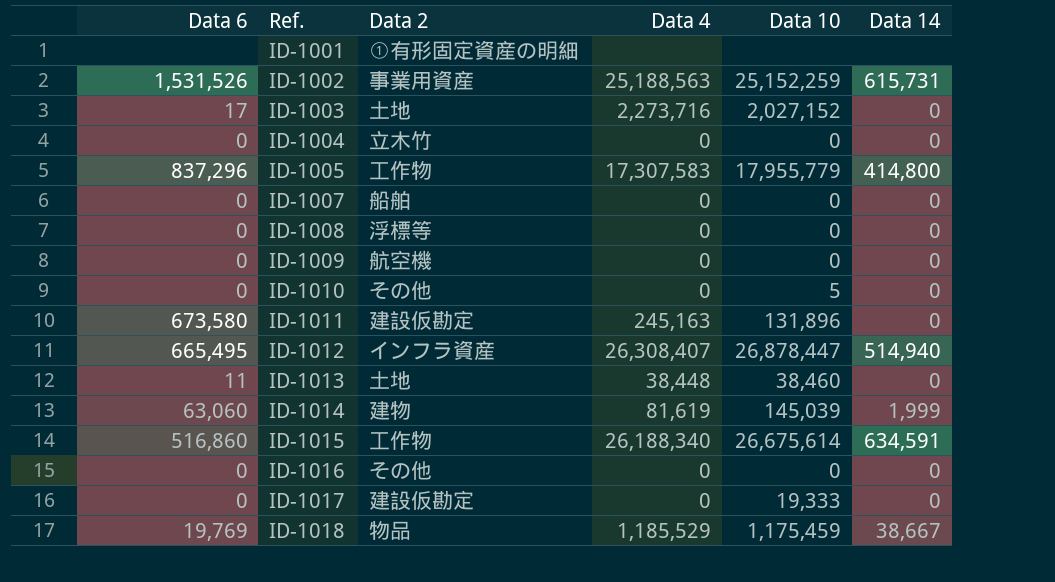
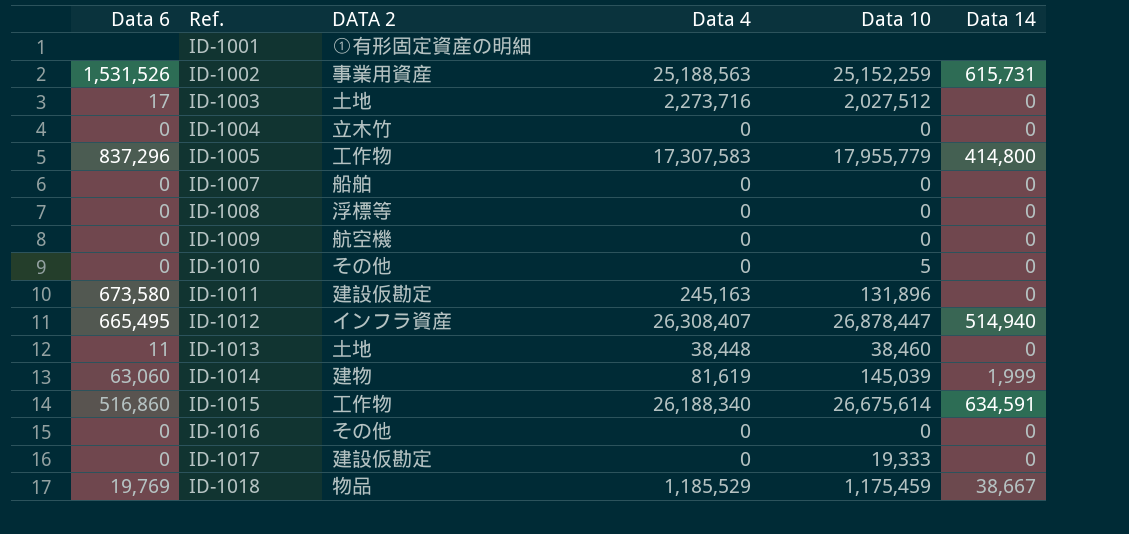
column name: Data 2 -> DATA 2
ID-1003 | Data 10: 2,027,152 -> 2,027,512

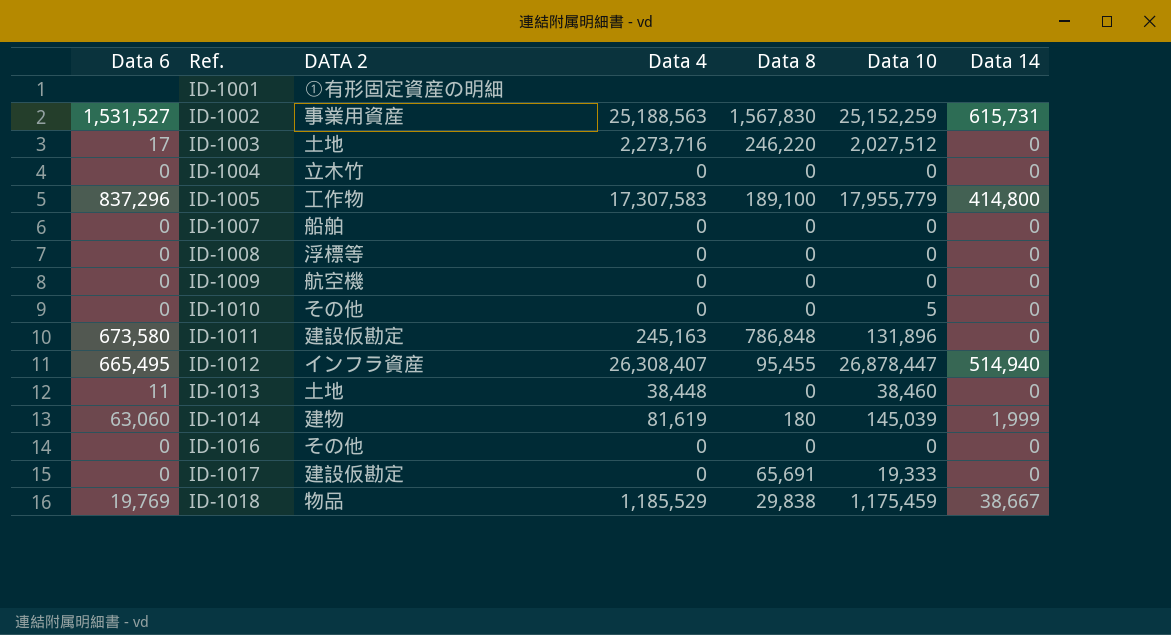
column Data 8 | position: none -> 5
row ID-1015: 516,860 | 工作物 | 26,188,340 | 26,675,614 | 634,591 -> none
ID-1002 | Data 6: 1,531,526 -> 1,531,527

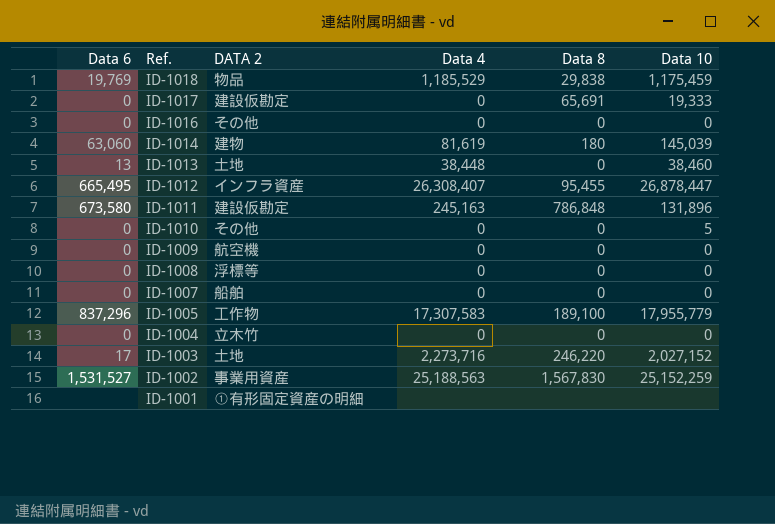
row order: Ref. ascending -> Ref. descending
column Data 14 | position: 7 -> none
ID-1013 | Data 6: 11 -> 13
ID-1003 | Data 10: 2,027,512 -> 2,027,152

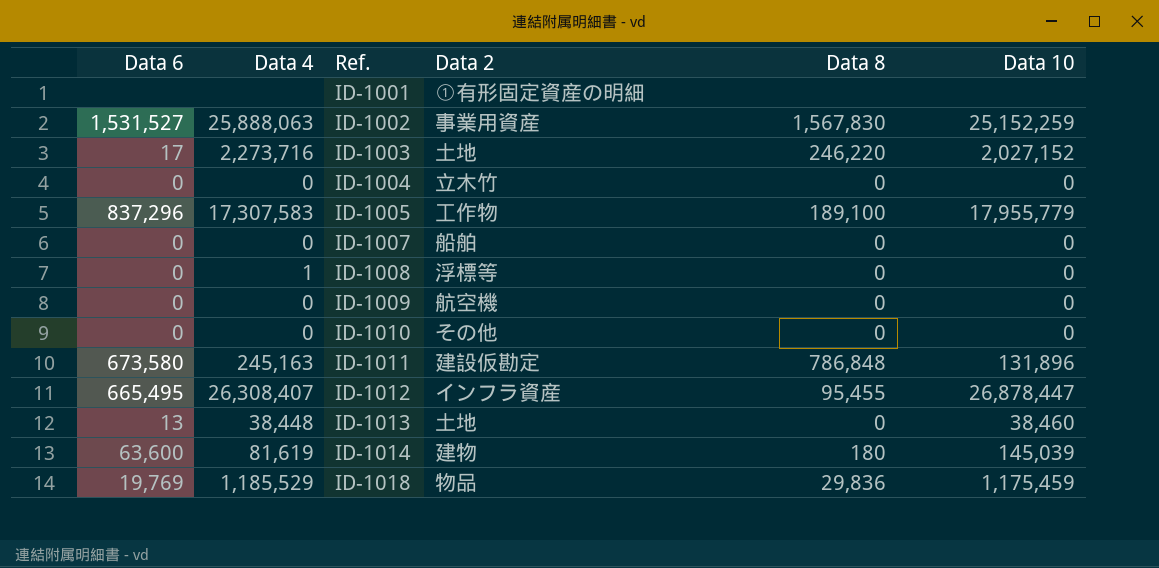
row order: Ref. descending -> Ref. ascending
column Data 4 | position: 4 -> 2
column name: DATA 2 -> Data 2
row ID-1017: 0 | 建設仮勘定 | 0 | 65,691 | 19,333 -> none
row ID-1016: 0 | その他 | 0 | 0 | 0 -> none
ID-1002 | Data 4: 25,188,563 -> 25,888,063
ID-1008 | Data 4: 0 -> 1
ID-1010 | Data 10: 5 -> 0
ID-1014 | Data 6: 63,060 -> 63,600
ID-1018 | Data 8: 29,838 -> 29,836

